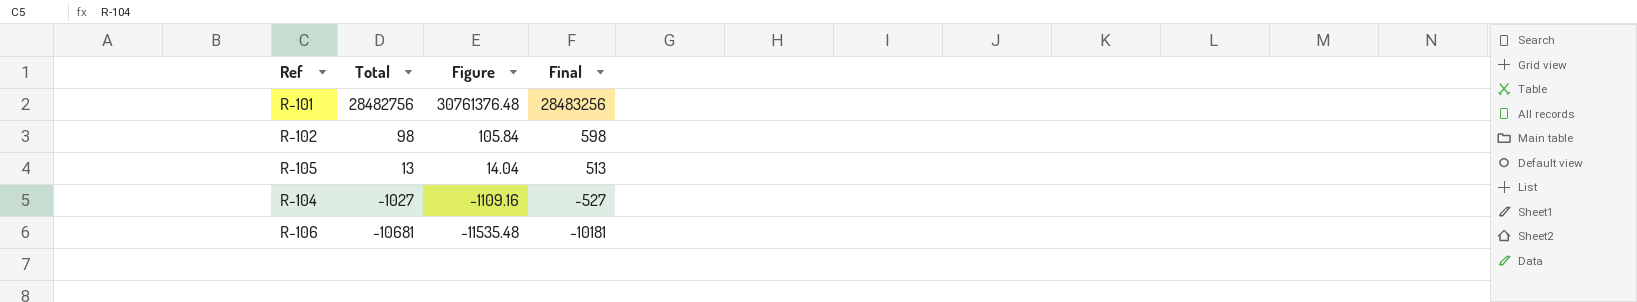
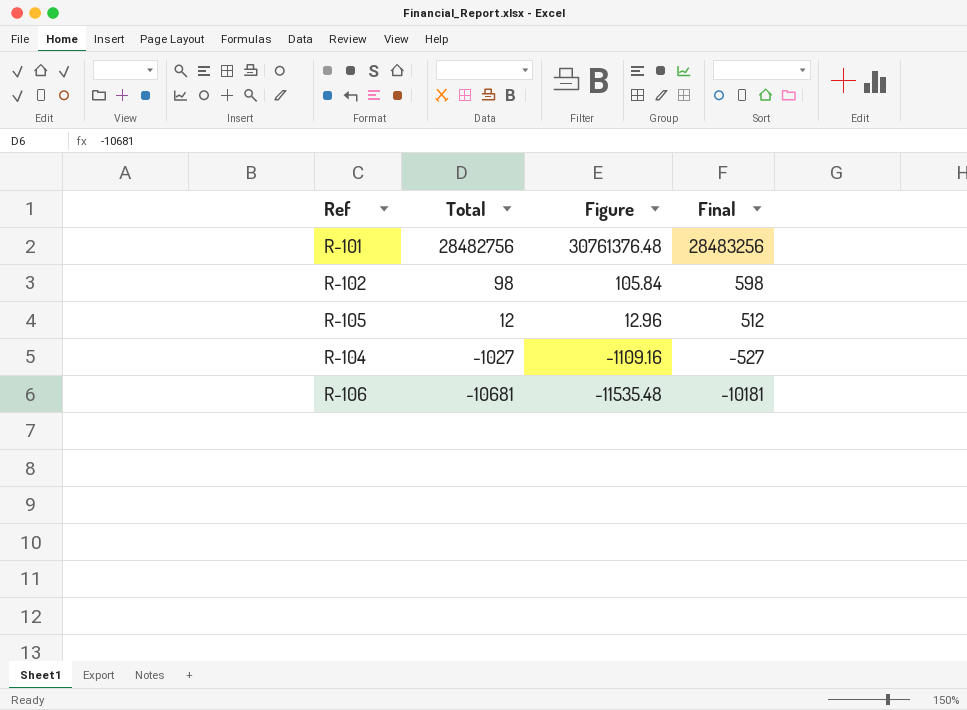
R-105 | Total: 13 -> 12
R-105 | Figure: 14.04 -> 12.96
R-105 | Final: 513 -> 512

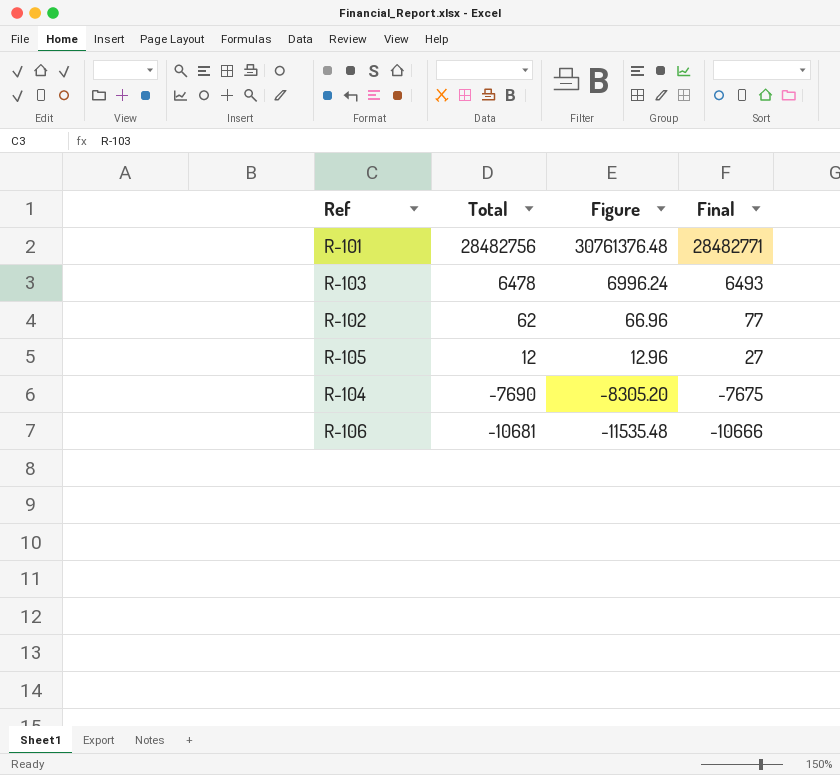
column Final | formula: [Total] + 500 -> [Total] + 15
row R-103: none -> 6478 | 6996.24 | 6493
R-102 | Total: 98 -> 62
R-102 | Figure: 105.84 -> 66.96
R-104 | Total: -1027 -> -7690
R-104 | Figure: -1109.16 -> -8305.20

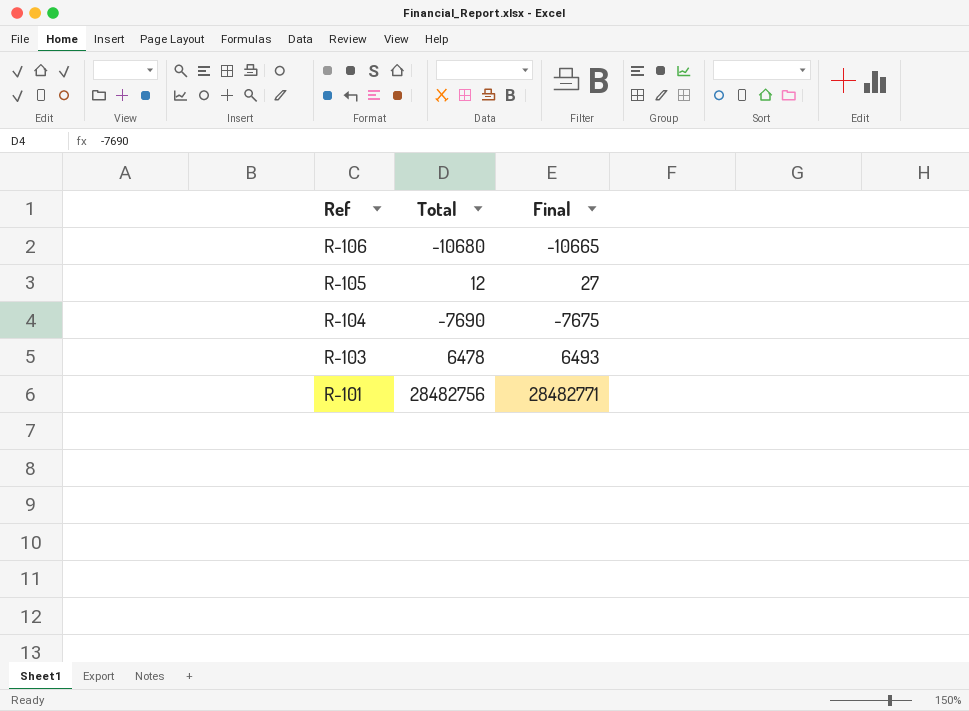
row order: Total descending -> Ref descending
column Figure | formula: [Total] * 1.08 -> none
row R-102: 62 | 66.96 | 77 -> none
R-106 | Total: -10681 -> -10680
R-106 | Final: -10666 -> -10665

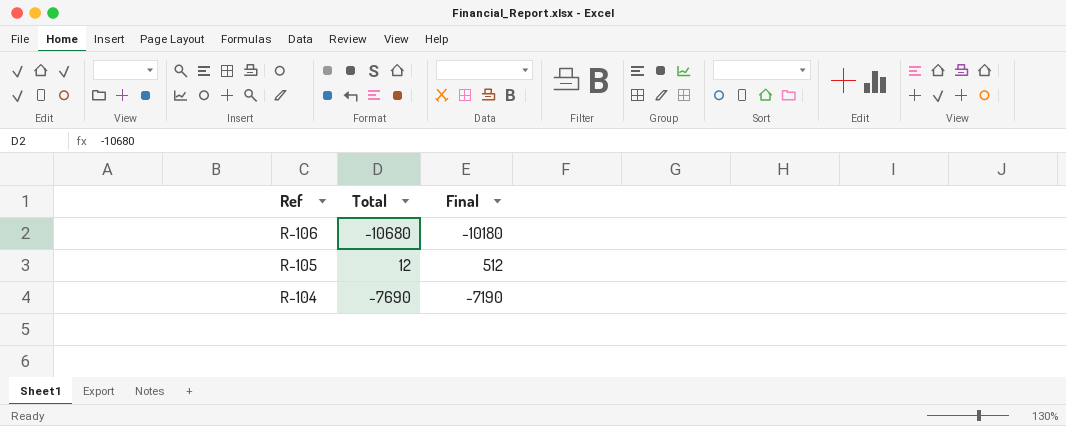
column Final | formula: [Total] + 15 -> [Total] + 500
row R-103: 6478 | 6493 -> none
row R-101: 28482756 | 28482771 -> none

